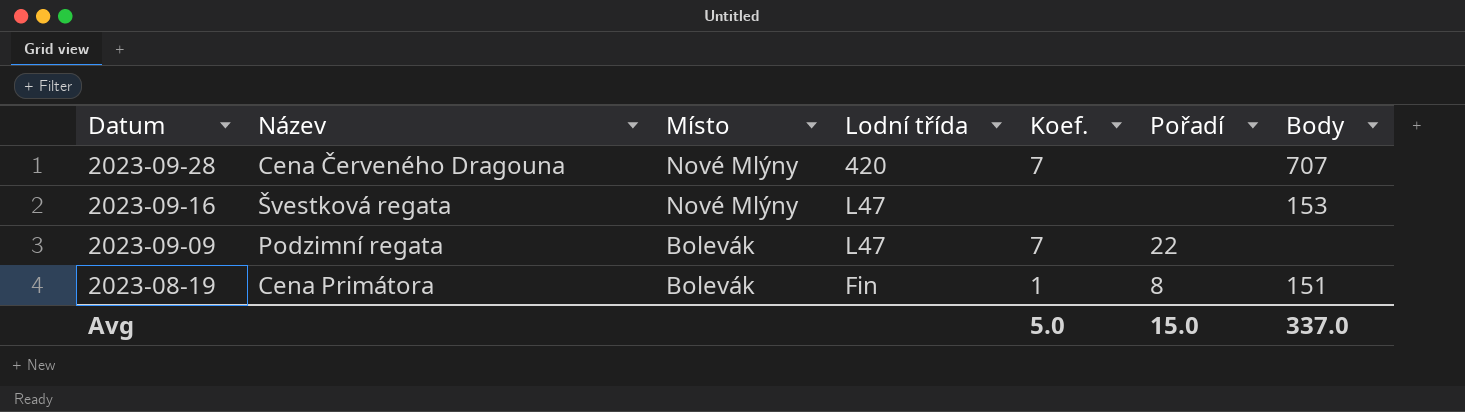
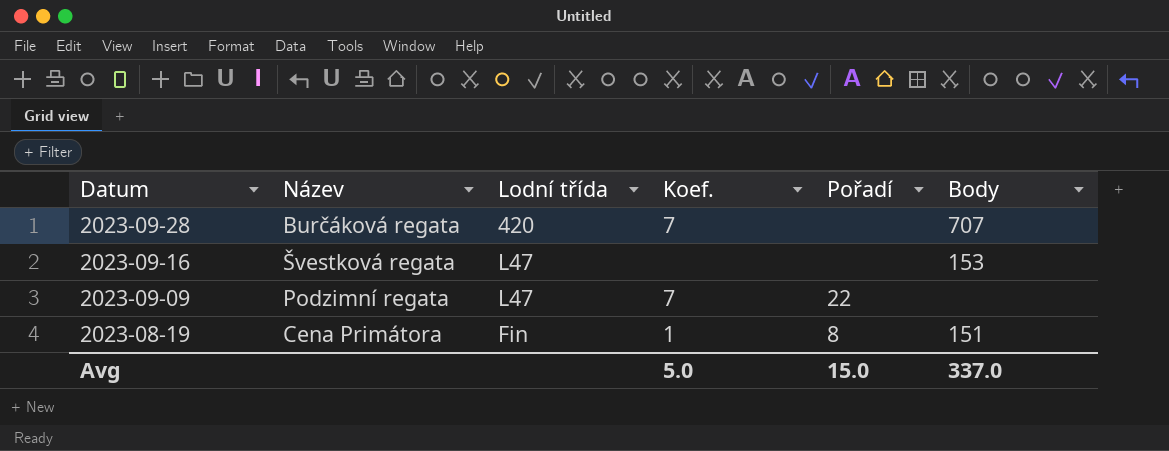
column Místo | position: 3 -> none
2023-09-28 | Název: Cena Červeného Dragouna -> Burčáková regata

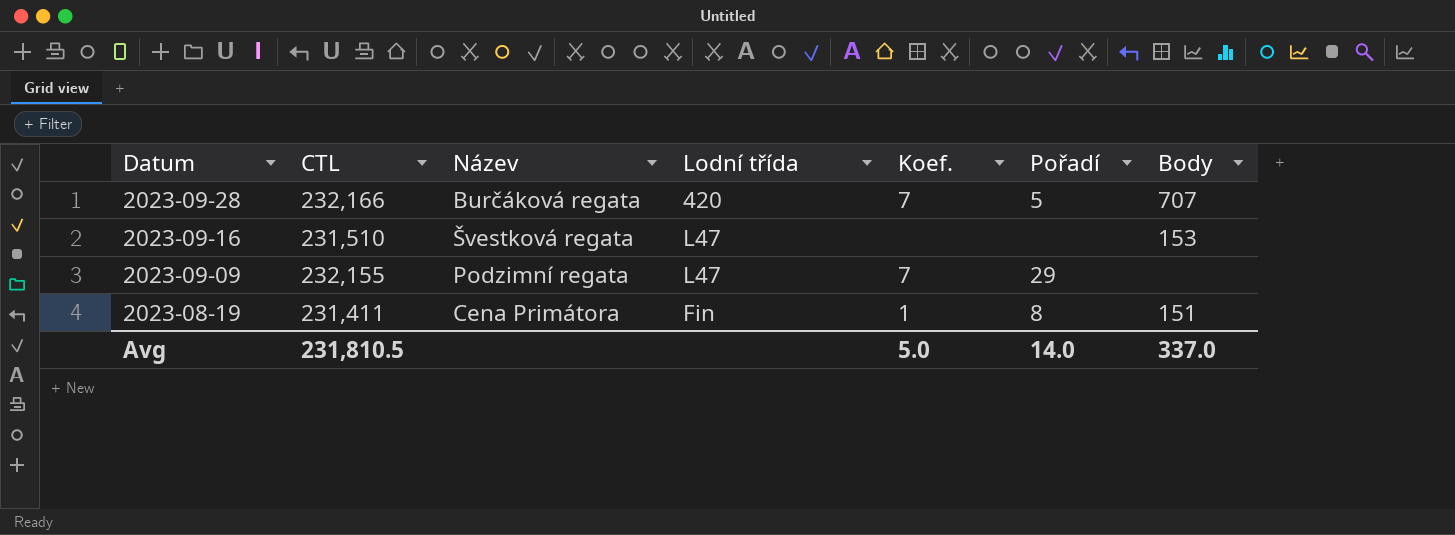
column CTL | position: none -> 2
2023-09-28 | Pořadí: none -> 5
2023-09-09 | Pořadí: 22 -> 29
Avg | Pořadí: 15.0 -> 14.0

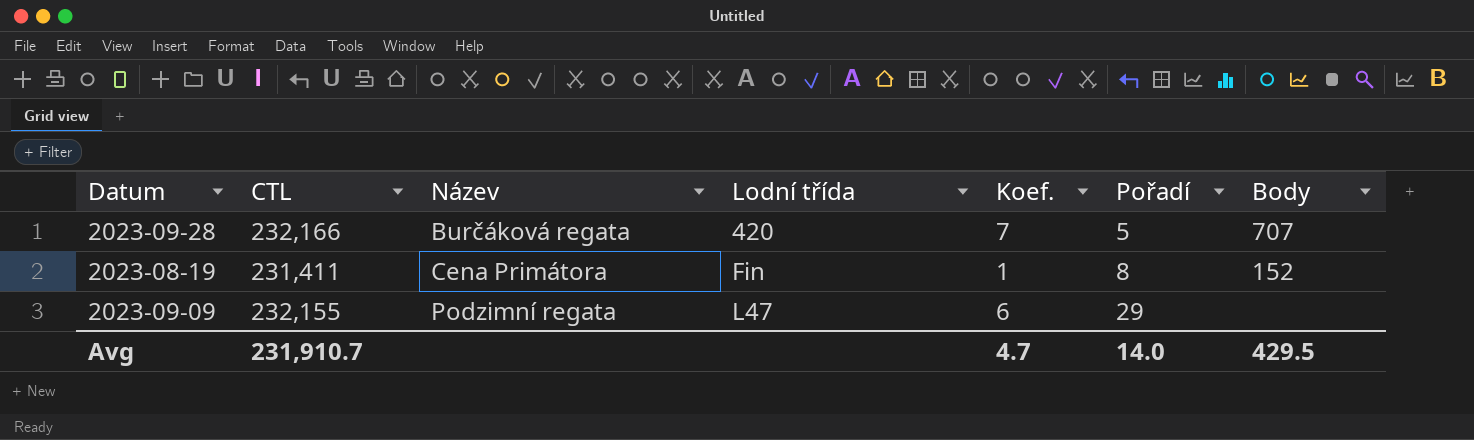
row order: Datum descending -> Název ascending
row 2023-09-16: 231,510 | Švestková regata | L47 | none | none | 153 -> none
2023-08-19 | Body: 151 -> 152
2023-09-09 | Koef.: 7 -> 6
Avg | CTL: 231,810.5 -> 231,910.7
Avg | Koef.: 5.0 -> 4.7
Avg | Body: 337.0 -> 429.5

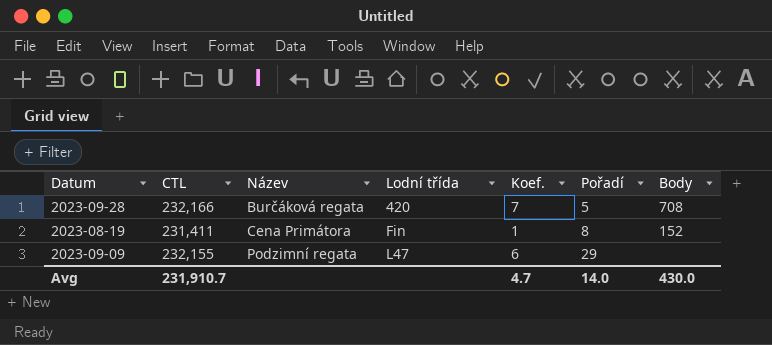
2023-09-28 | Body: 707 -> 708
Avg | Body: 429.5 -> 430.0

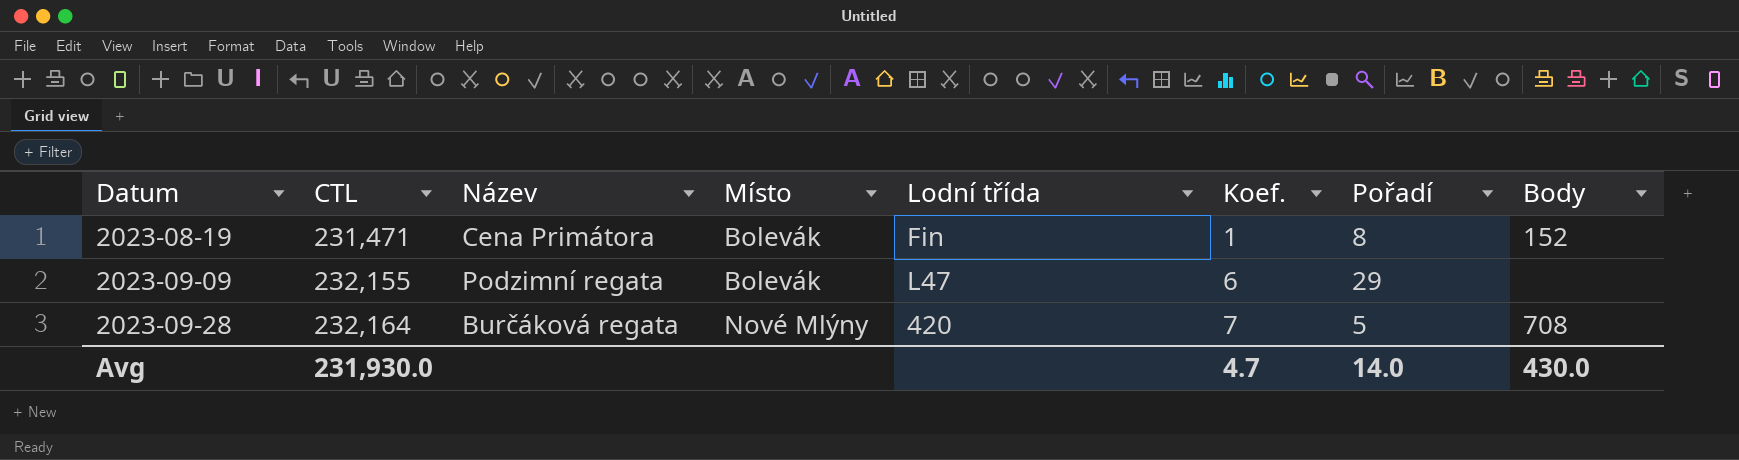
row order: Název ascending -> Datum ascending
column Místo | position: none -> 4
2023-08-19 | CTL: 231,411 -> 231,471
2023-09-28 | CTL: 232,166 -> 232,164
Avg | CTL: 231,910.7 -> 231,930.0

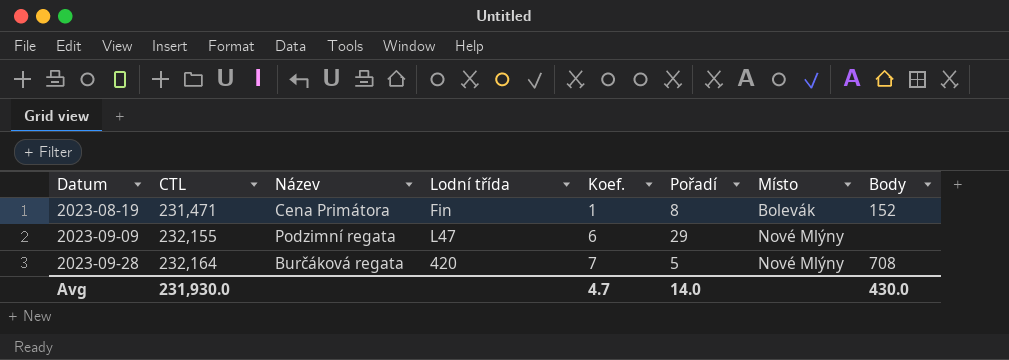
column Místo | position: 4 -> 7
2023-09-09 | Místo: Bolevák -> Nové Mlýny

